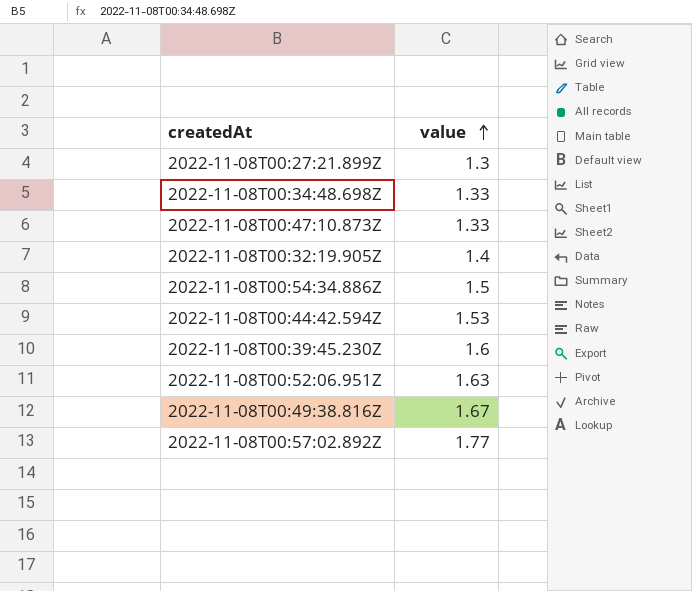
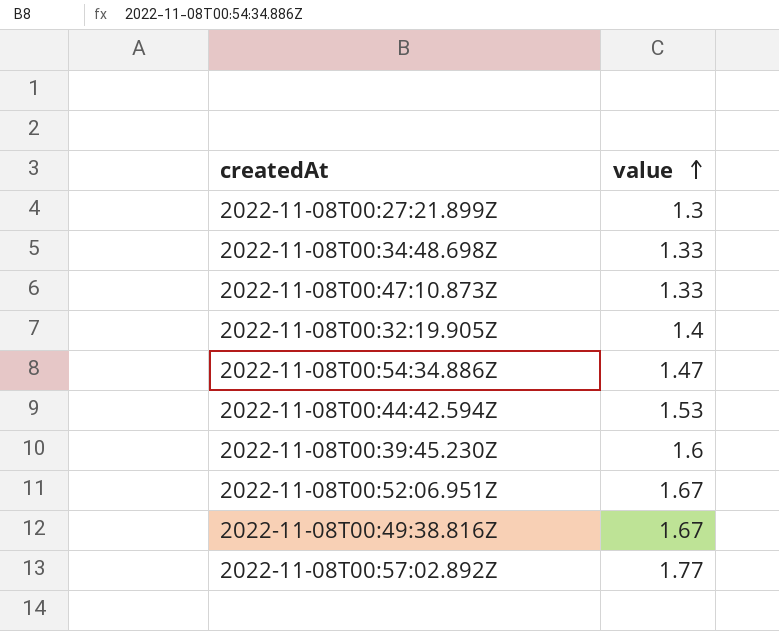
2022-11-08T00:54:34.886Z | value: 1.5 -> 1.47
2022-11-08T00:52:06.951Z | value: 1.63 -> 1.67

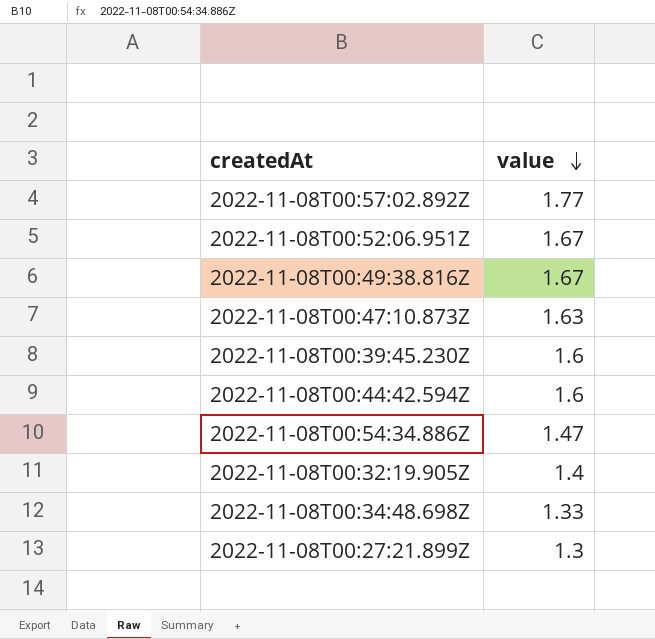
row order: value ascending -> value descending
2022-11-08T00:47:10.873Z | value: 1.33 -> 1.63
2022-11-08T00:44:42.594Z | value: 1.53 -> 1.6

